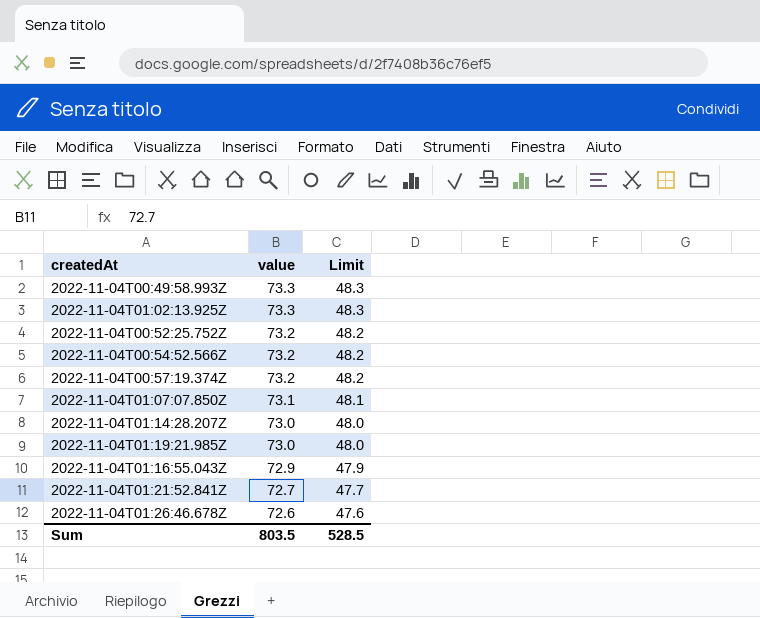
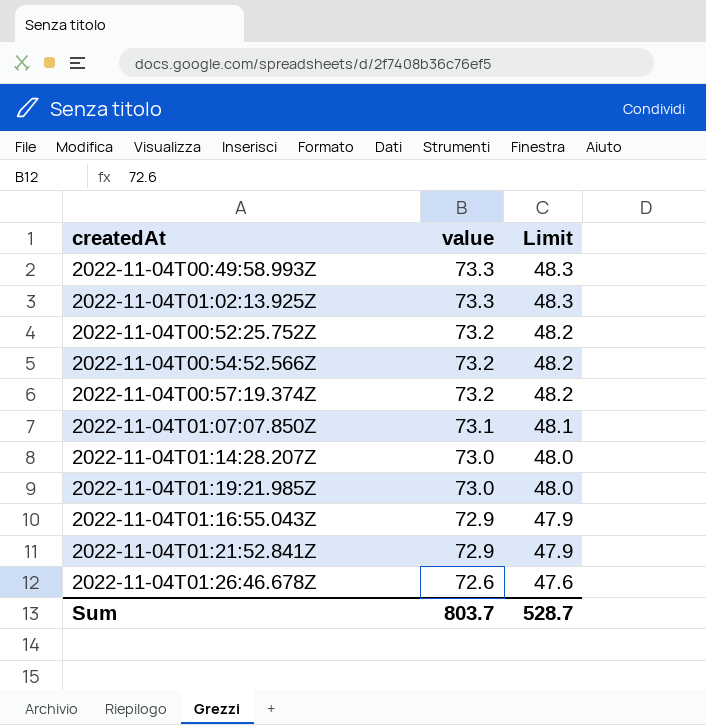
2022-11-04T01:21:52.841Z | value: 72.7 -> 72.9
2022-11-04T01:21:52.841Z | Limit: 47.7 -> 47.9
Sum | value: 803.5 -> 803.7
Sum | Limit: 528.5 -> 528.7

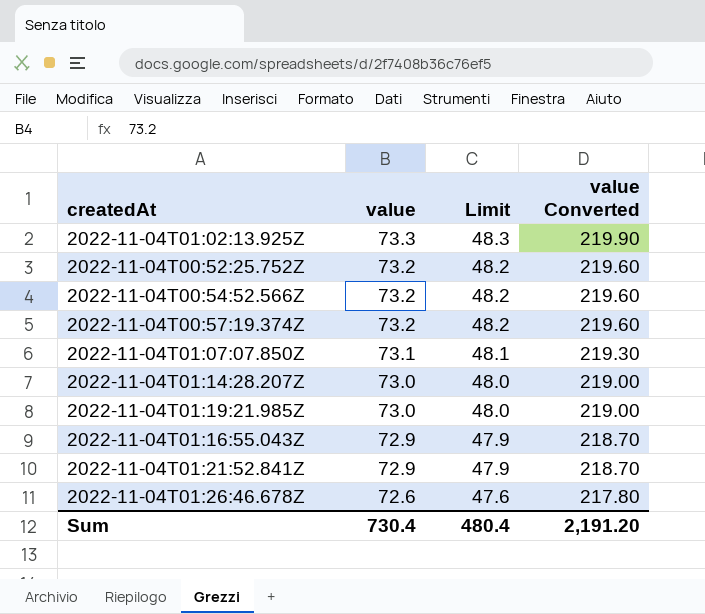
column value Converted | formula: none -> [value] * 3
row 2022-11-04T00:49:58.993Z: 73.3 | 48.3 -> none
Sum | value: 803.7 -> 730.4
Sum | Limit: 528.7 -> 480.4

